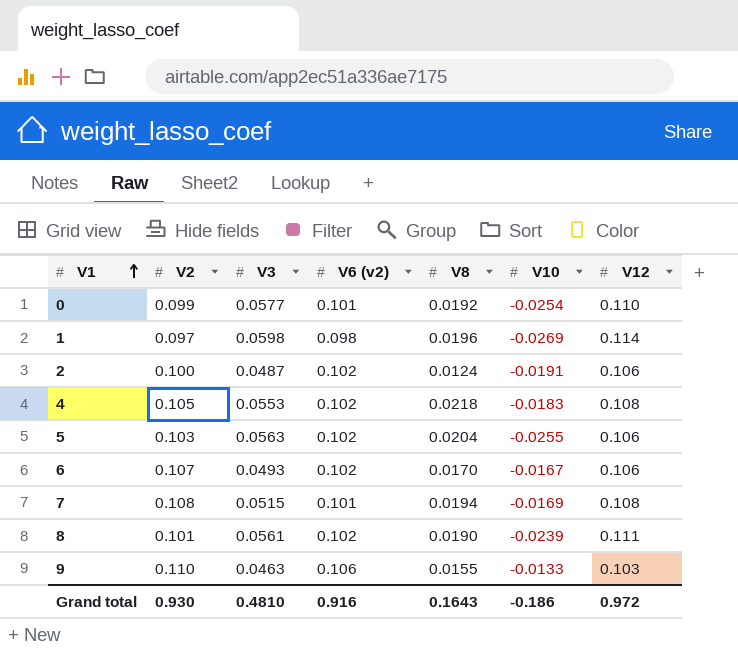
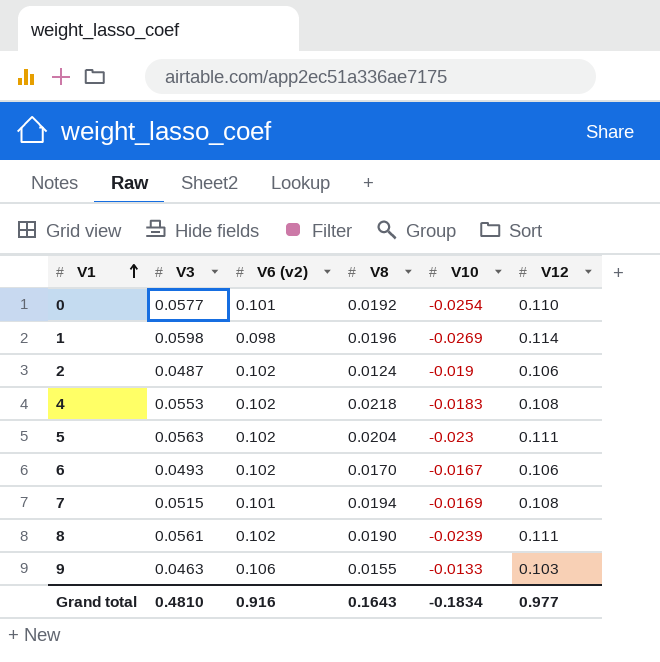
column V2 | position: 2 -> none
2 | V10: -0.0191 -> -0.019
5 | V10: -0.0255 -> -0.023
5 | V12: 0.106 -> 0.111
Grand total | V10: -0.186 -> -0.1834
Grand total | V12: 0.972 -> 0.977

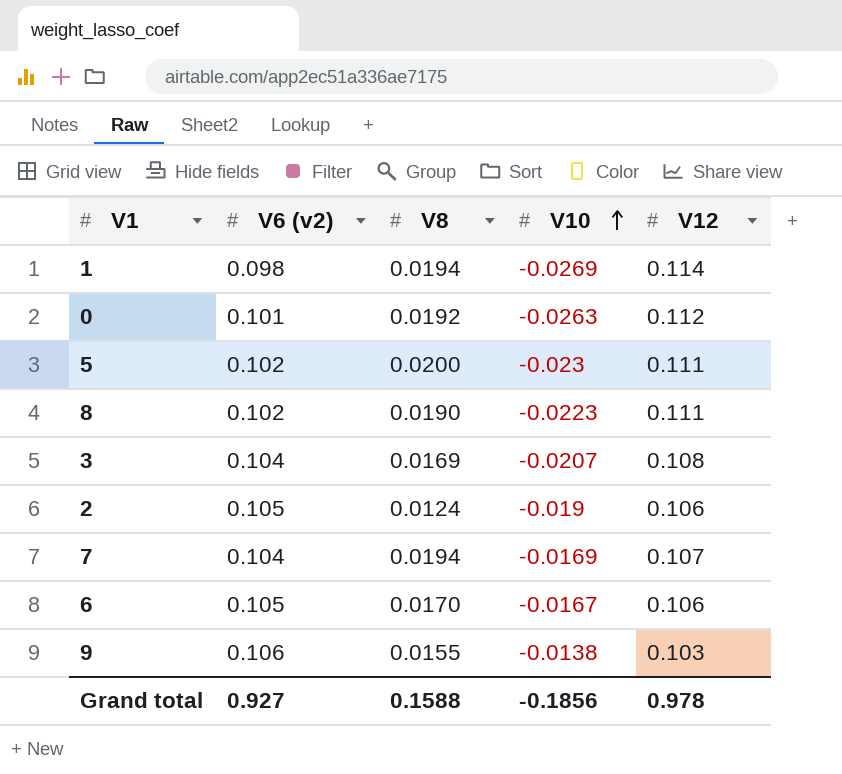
row order: V1 ascending -> V10 ascending
column V3 | position: 2 -> none
row 4: 0.0553 | 0.102 | 0.0218 | -0.0183 | 0.108 -> none
1 | V8: 0.0196 -> 0.0194
0 | V10: -0.0254 -> -0.0263
0 | V12: 0.110 -> 0.112
5 | V8: 0.0204 -> 0.0200
8 | V10: -0.0239 -> -0.0223
row 3: none -> 0.104 | 0.0169 | -0.0207 | 0.108
2 | V6 (v2): 0.102 -> 0.105
7 | V6 (v2): 0.101 -> 0.104
7 | V12: 0.108 -> 0.107
6 | V6 (v2): 0.102 -> 0.105
9 | V10: -0.0133 -> -0.0138
Grand total | V6 (v2): 0.916 -> 0.927
Grand total | V8: 0.1643 -> 0.1588
Grand total | V10: -0.1834 -> -0.1856
Grand total | V12: 0.977 -> 0.978

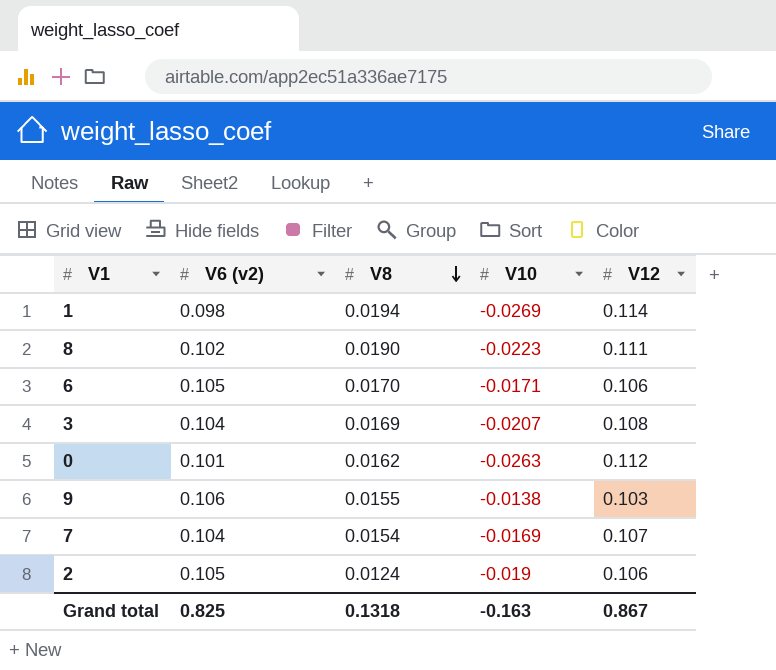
row order: V10 ascending -> V8 descending
row 5: 0.102 | 0.0200 | -0.023 | 0.111 -> none
6 | V10: -0.0167 -> -0.0171
0 | V8: 0.0192 -> 0.0162
7 | V8: 0.0194 -> 0.0154
Grand total | V6 (v2): 0.927 -> 0.825
Grand total | V8: 0.1588 -> 0.1318
Grand total | V10: -0.1856 -> -0.163
Grand total | V12: 0.978 -> 0.867

